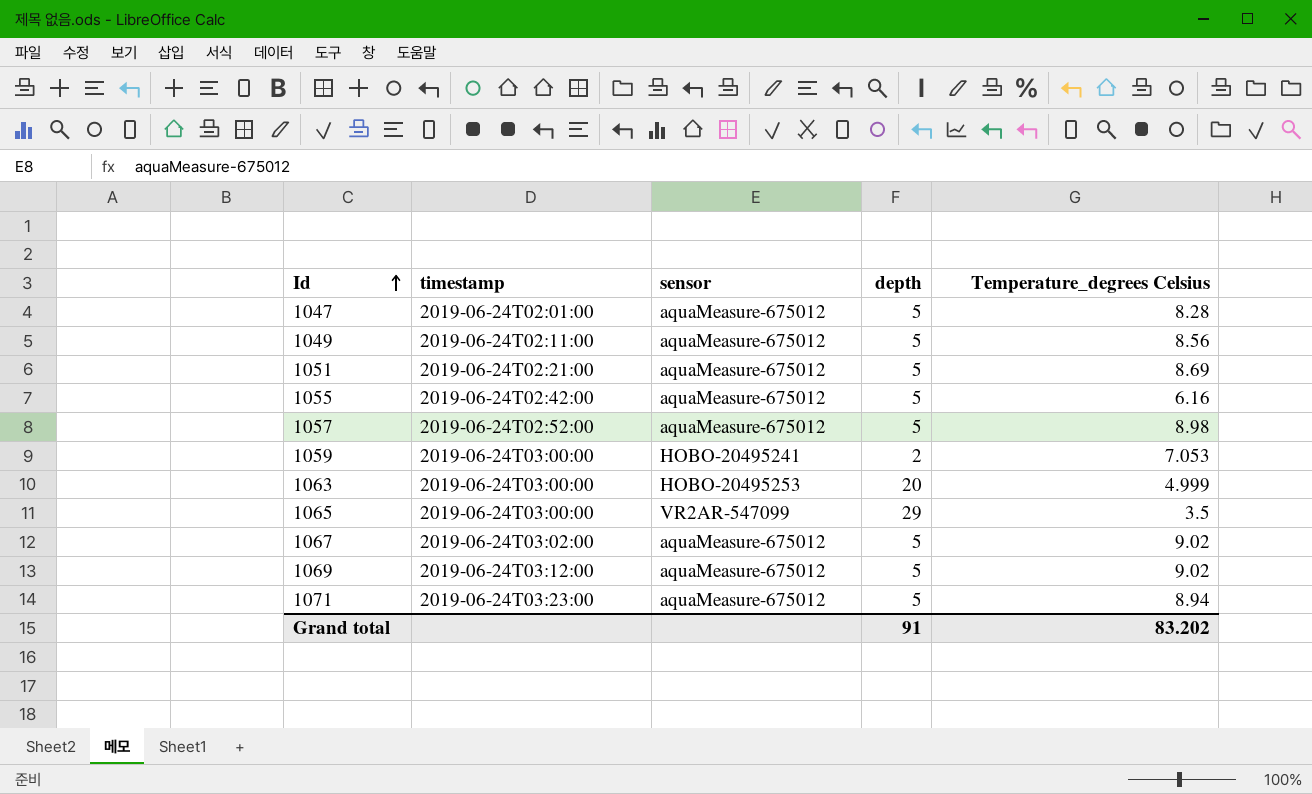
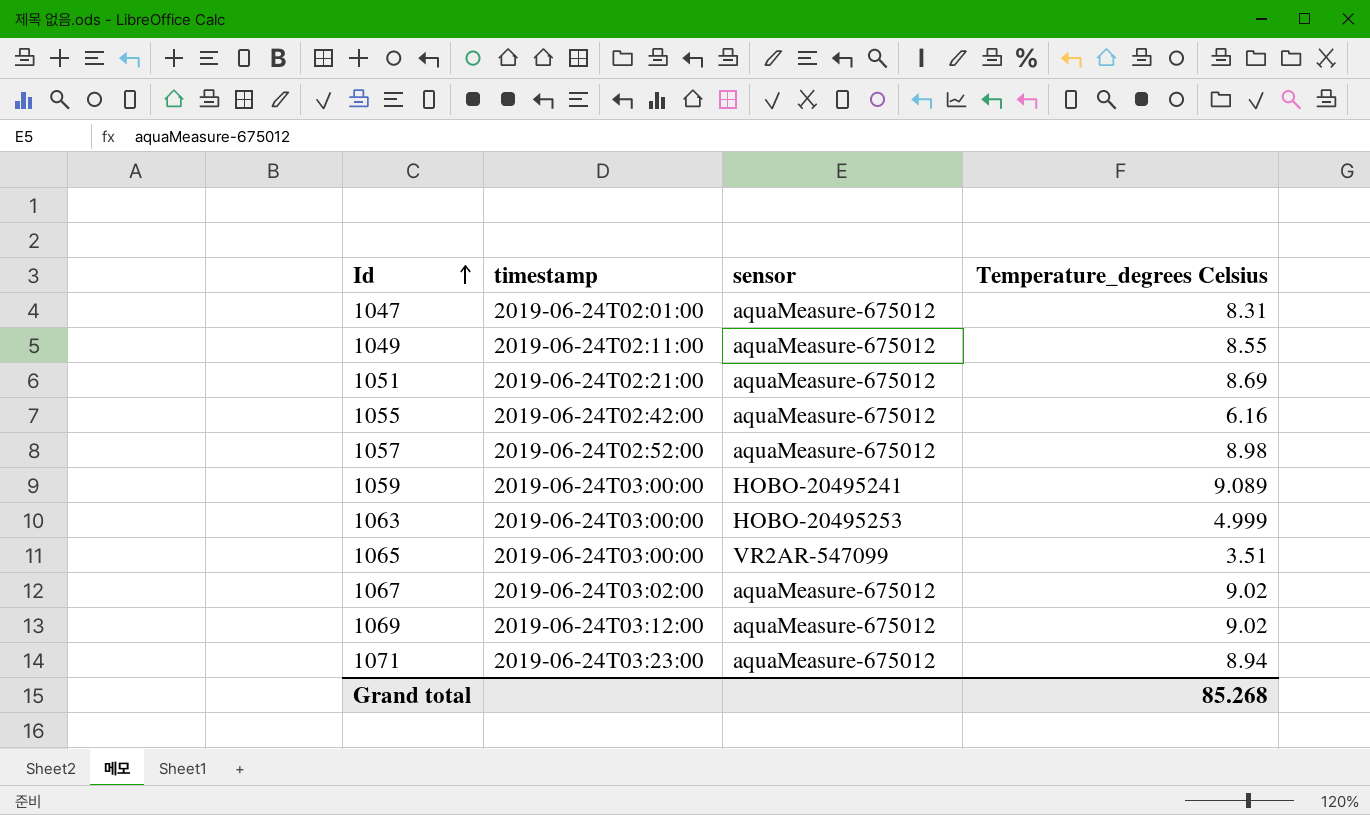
column depth | position: 4 -> none
1047 | Temperature_degrees Celsius: 8.28 -> 8.31
1049 | Temperature_degrees Celsius: 8.56 -> 8.55
1059 | Temperature_degrees Celsius: 7.053 -> 9.089
1065 | Temperature_degrees Celsius: 3.5 -> 3.51
Grand total | Temperature_degrees Celsius: 83.202 -> 85.268

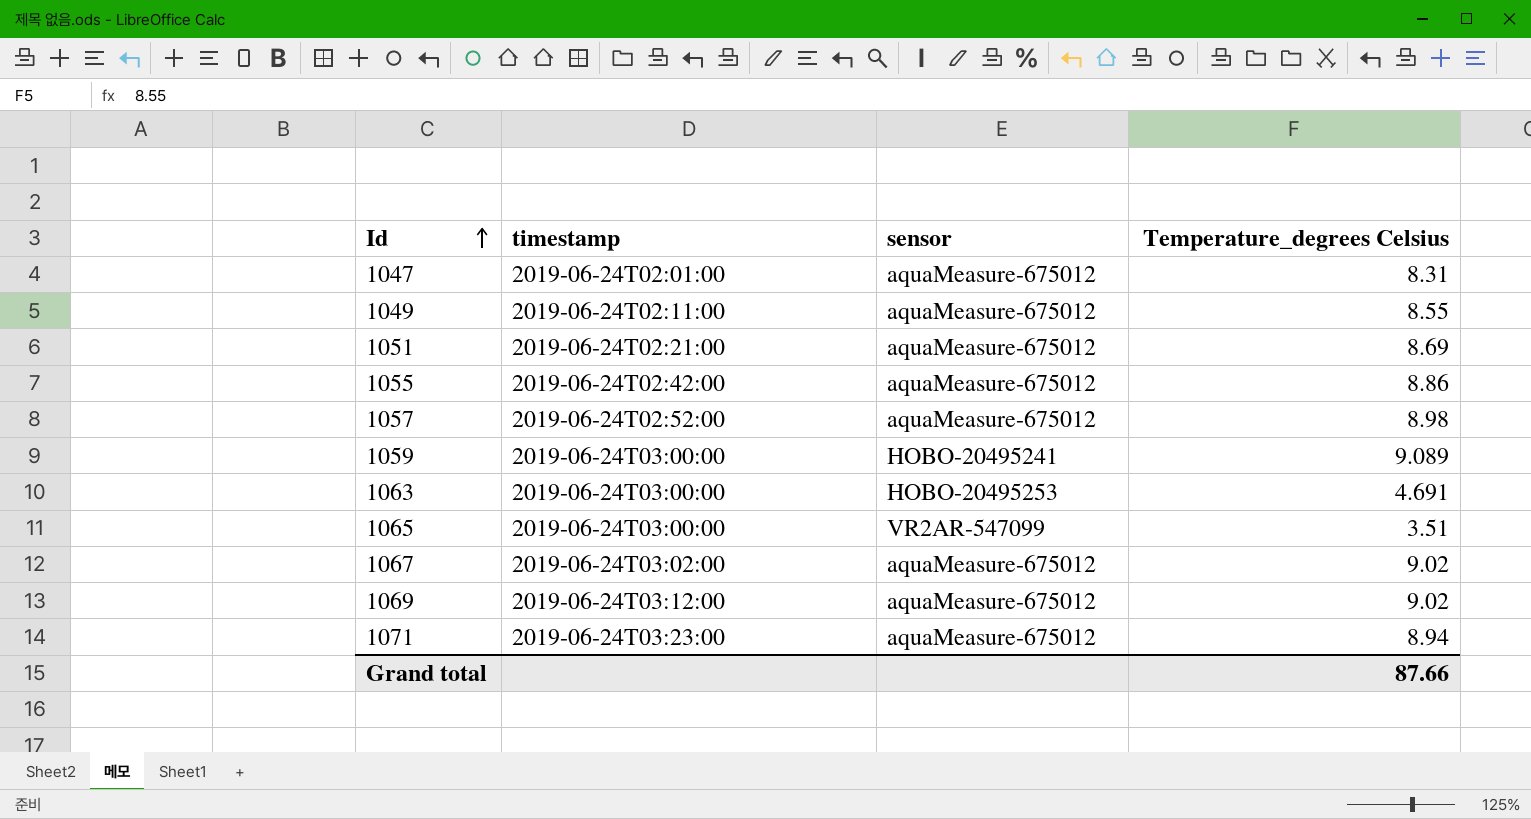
1055 | Temperature_degrees Celsius: 6.16 -> 8.86
1063 | Temperature_degrees Celsius: 4.999 -> 4.691
Grand total | Temperature_degrees Celsius: 85.268 -> 87.66

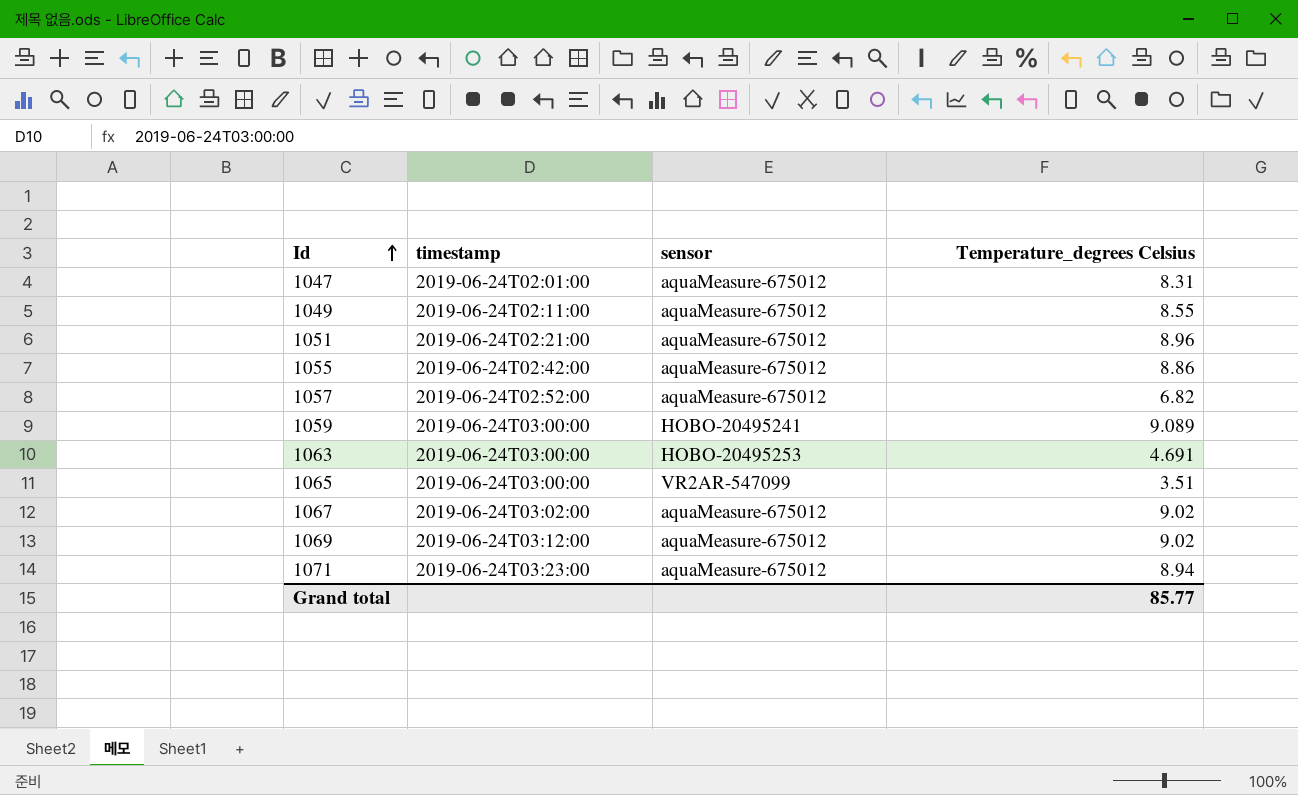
1051 | Temperature_degrees Celsius: 8.69 -> 8.96
1057 | Temperature_degrees Celsius: 8.98 -> 6.82
Grand total | Temperature_degrees Celsius: 87.66 -> 85.77

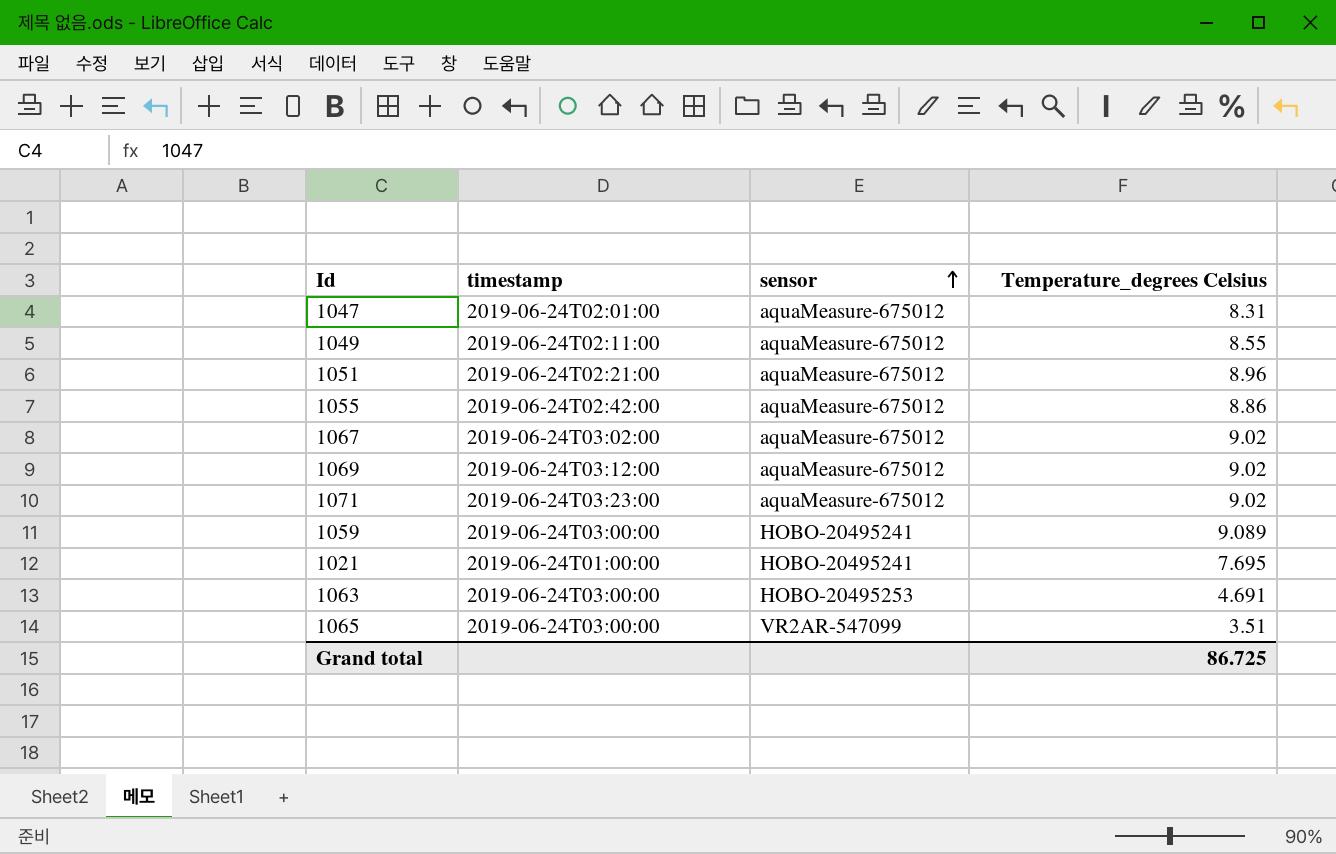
row order: Id ascending -> sensor ascending
row 1057: 2019-06-24T02:52:00 | aquaMeasure-675012 | 6.82 -> none
1071 | Temperature_degrees Celsius: 8.94 -> 9.02
row 1021: none -> 2019-06-24T01:00:00 | HOBO-20495241 | 7.695
Grand total | Temperature_degrees Celsius: 85.77 -> 86.725

